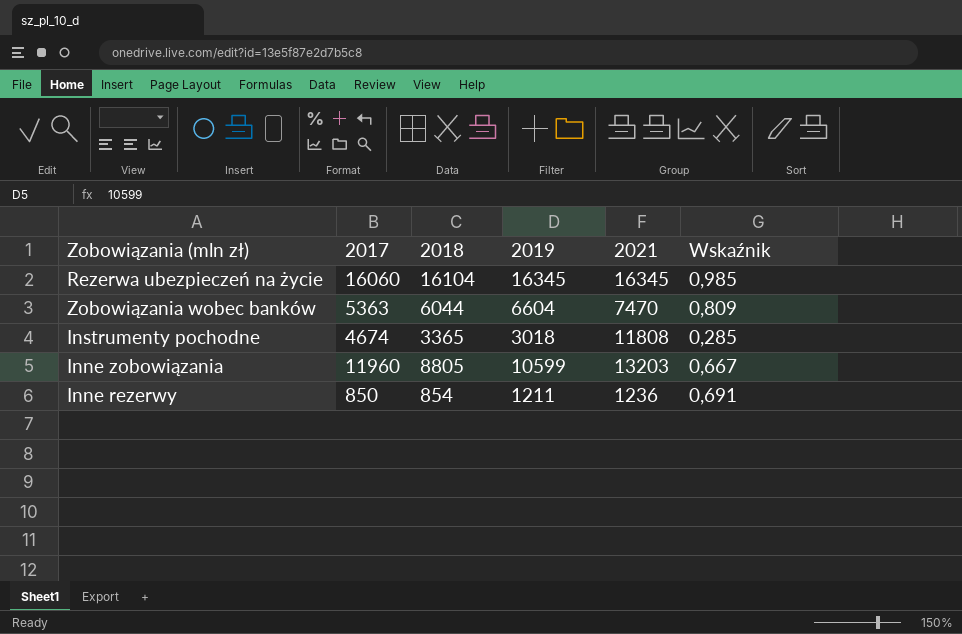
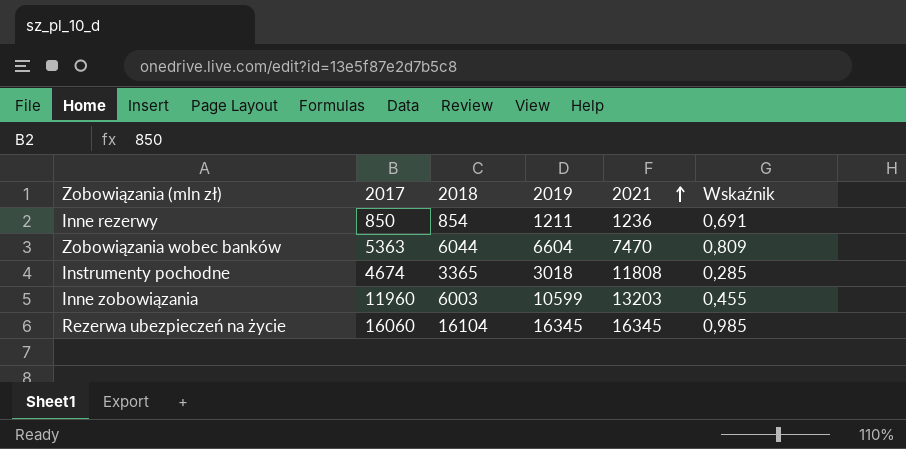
row order: none -> 2021 ascending
Inne zobowiązania | 2018: 8805 -> 6003
Inne zobowiązania | Wskaźnik: 0,667 -> 0,455

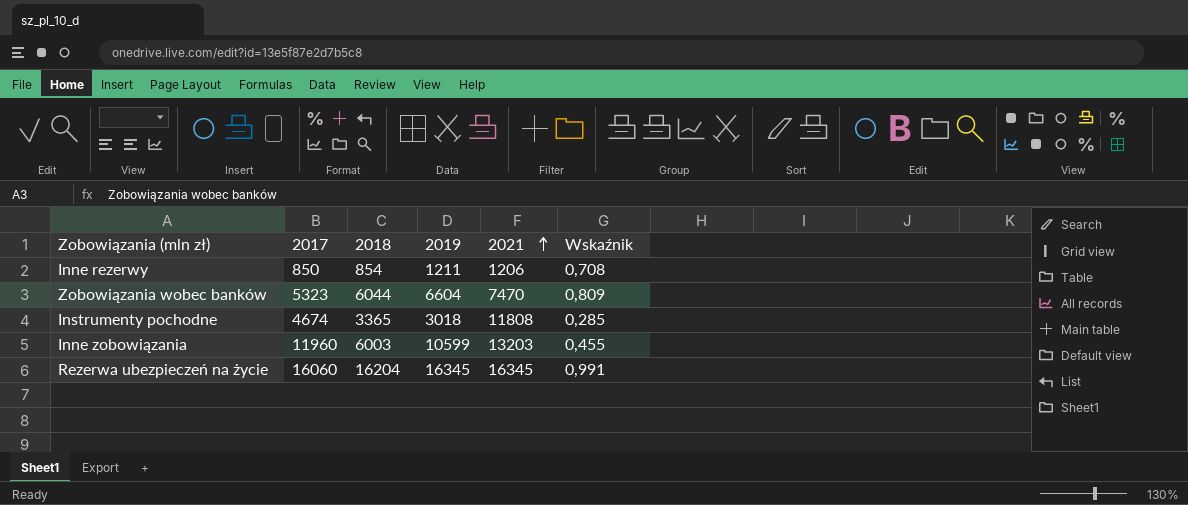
Inne rezerwy | 2021: 1236 -> 1206
Inne rezerwy | Wskaźnik: 0,691 -> 0,708
Zobowiązania wobec banków | 2017: 5363 -> 5323
Rezerwa ubezpieczeń na życie | 2018: 16104 -> 16204
Rezerwa ubezpieczeń na życie | Wskaźnik: 0,985 -> 0,991

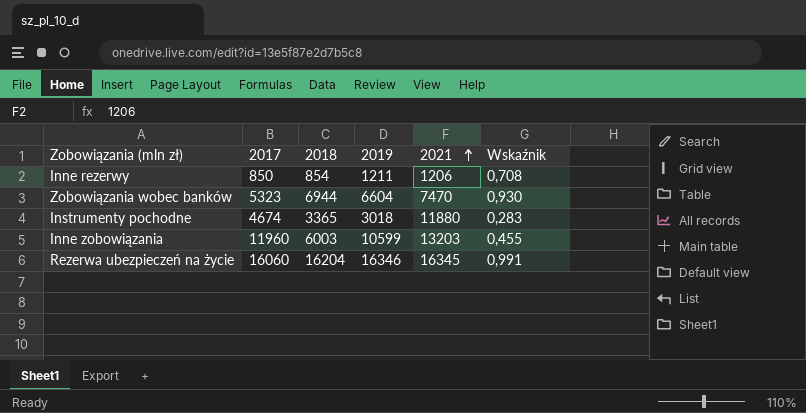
Zobowiązania wobec banków | 2018: 6044 -> 6944
Zobowiązania wobec banków | Wskaźnik: 0,809 -> 0,930
Instrumenty pochodne | 2021: 11808 -> 11880
Instrumenty pochodne | Wskaźnik: 0,285 -> 0,283
Rezerwa ubezpieczeń na życie | 2019: 16345 -> 16346

